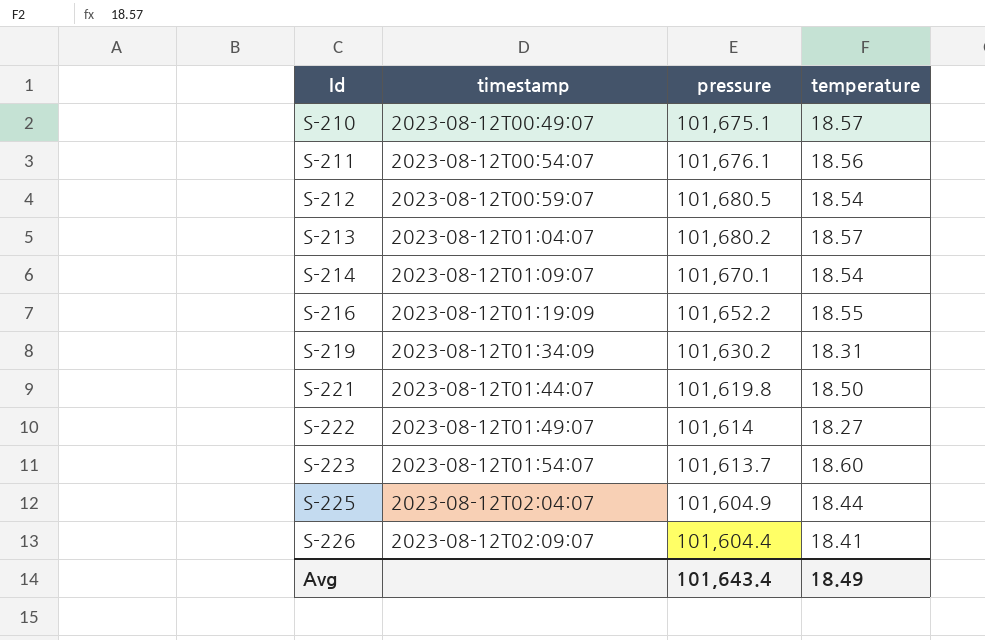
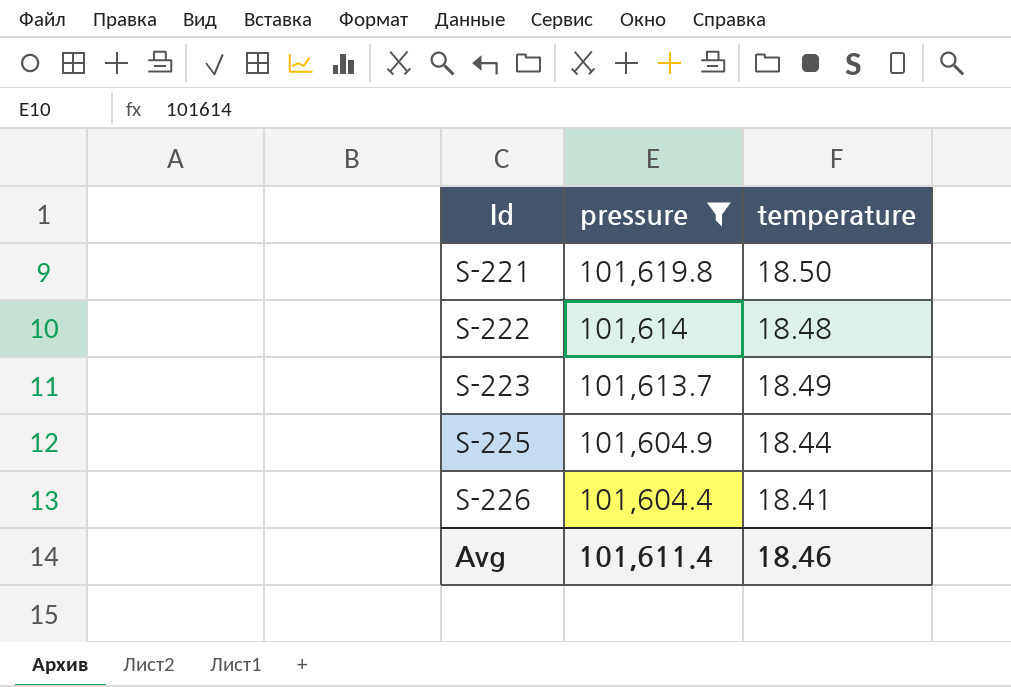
filter: none -> pressure <= 101,619.8
column timestamp | position: 2 -> none
S-222 | temperature: 18.27 -> 18.48
S-223 | temperature: 18.60 -> 18.49
Avg | pressure: 101,643.4 -> 101,611.4
Avg | temperature: 18.49 -> 18.46

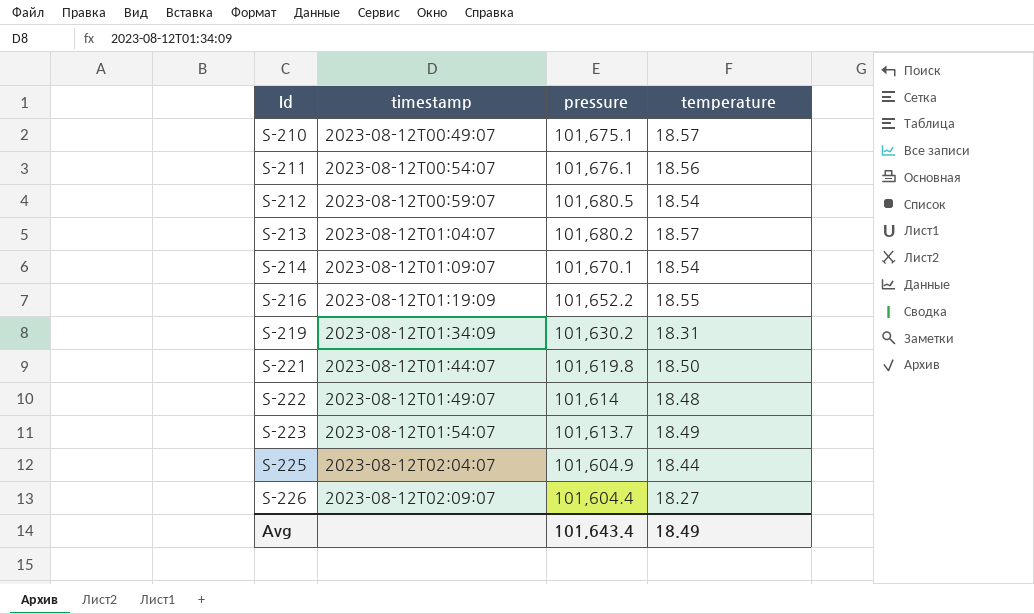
filter: pressure <= 101,619.8 -> none
column timestamp | position: none -> 2
S-226 | temperature: 18.41 -> 18.27
Avg | pressure: 101,611.4 -> 101,643.4
Avg | temperature: 18.46 -> 18.49

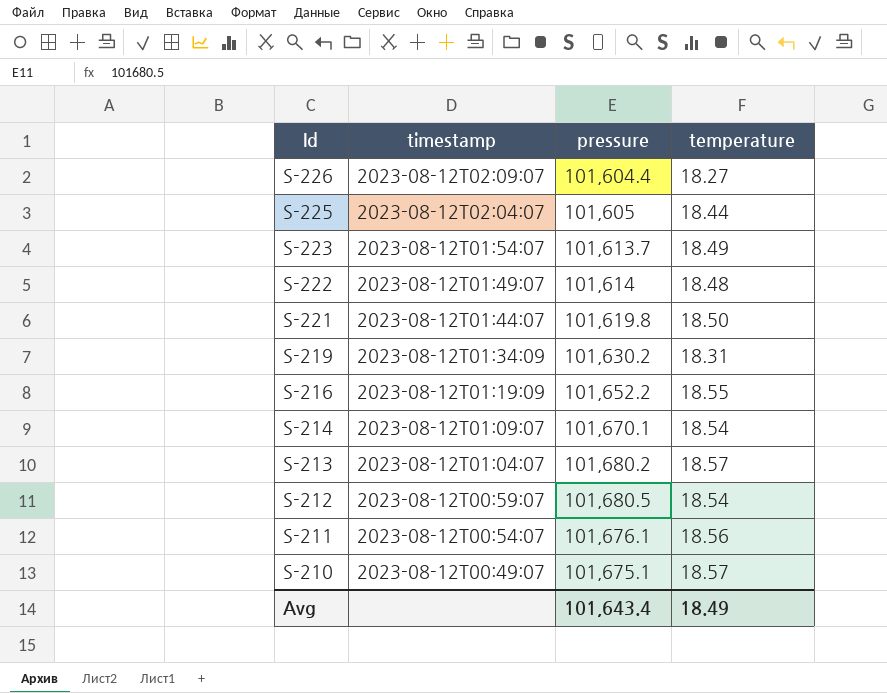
row order: Id ascending -> Id descending
S-225 | pressure: 101,604.9 -> 101,605

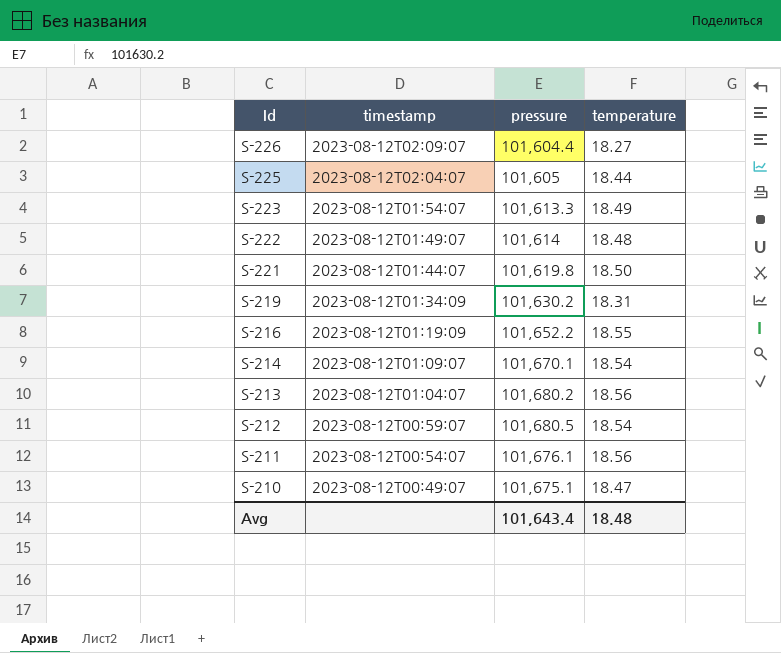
S-223 | pressure: 101,613.7 -> 101,613.3
S-213 | temperature: 18.57 -> 18.56
S-210 | temperature: 18.57 -> 18.47
Avg | temperature: 18.49 -> 18.48

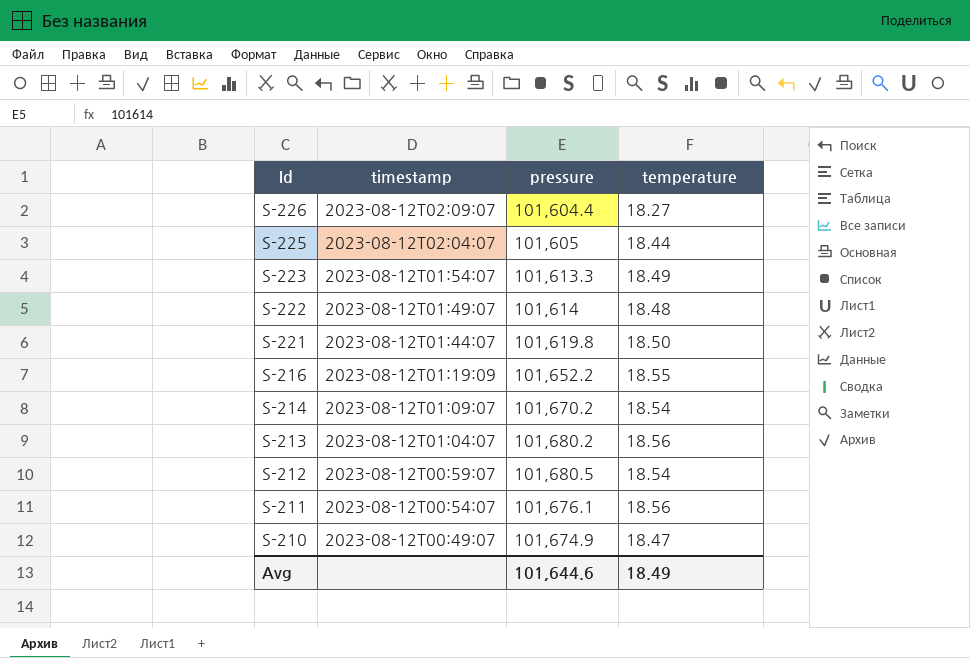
row S-219: 2023-08-12T01:34:09 | 101,630.2 | 18.31 -> none
S-214 | pressure: 101,670.1 -> 101,670.2
S-210 | pressure: 101,675.1 -> 101,674.9
Avg | pressure: 101,643.4 -> 101,644.6
Avg | temperature: 18.48 -> 18.49

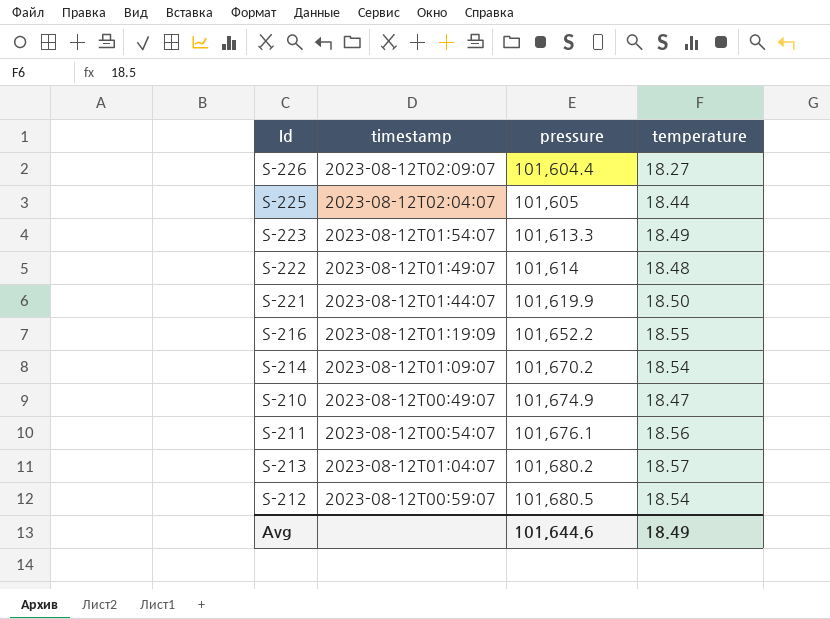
row order: Id descending -> pressure ascending
S-221 | pressure: 101,619.8 -> 101,619.9
S-213 | temperature: 18.56 -> 18.57

